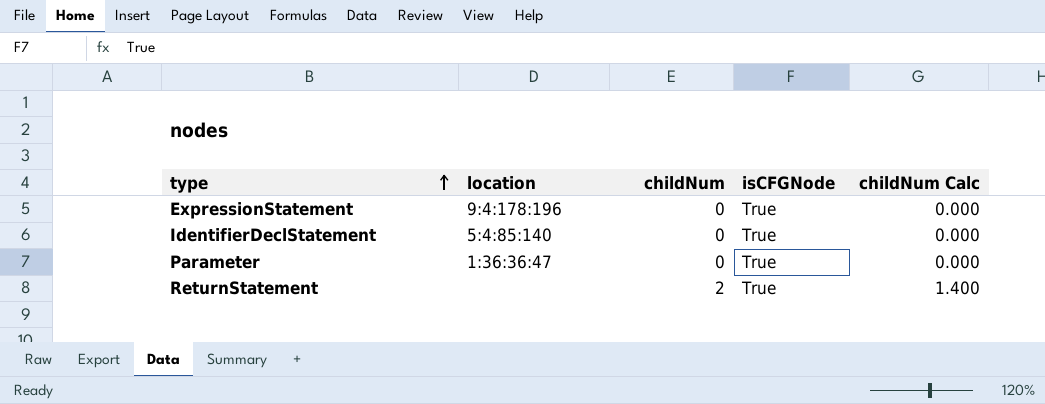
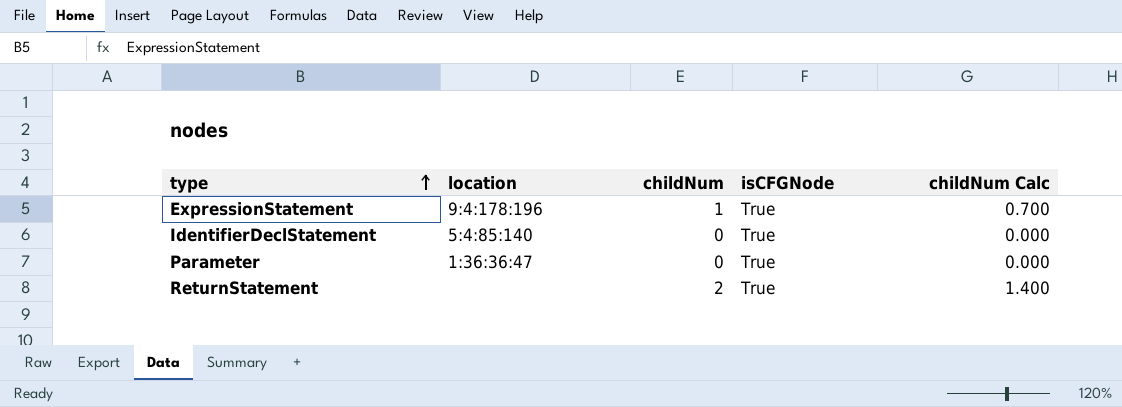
ExpressionStatement | childNum: 0 -> 1
ExpressionStatement | childNum Calc: 0.000 -> 0.700

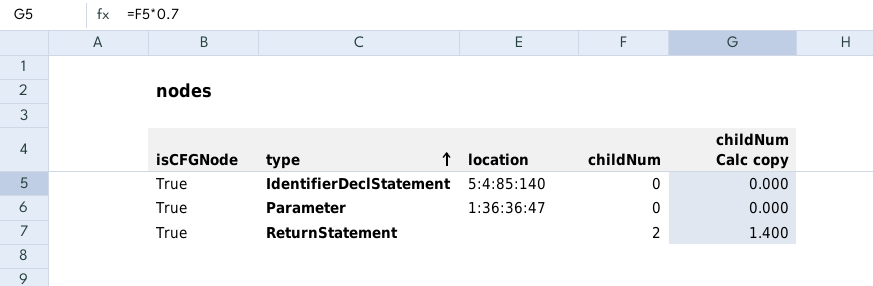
column isCFGNode | position: 4 -> 1
column name: childNum Calc -> childNum Calc copy
row ExpressionStatement: 9:4:178:196 | 1 | True | 0.700 -> none

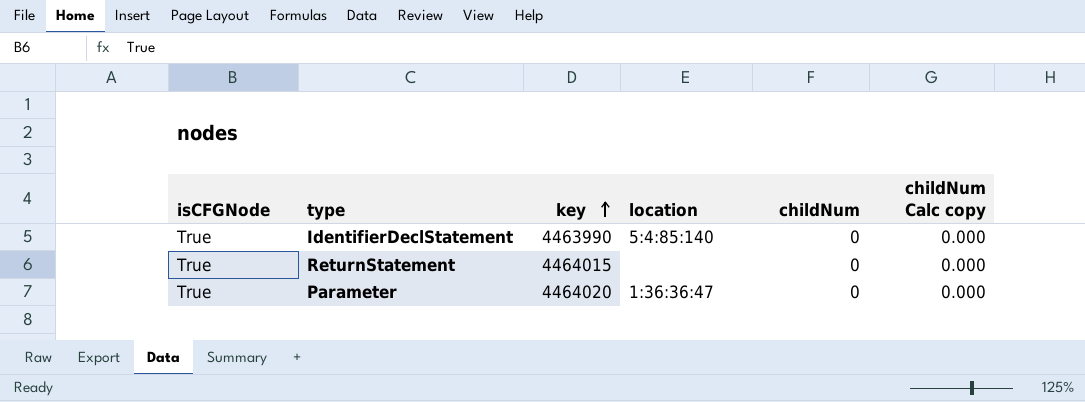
row order: type ascending -> key ascending
column key | position: none -> 3
ReturnStatement | childNum: 2 -> 0
ReturnStatement | childNum Calc copy: 1.400 -> 0.000

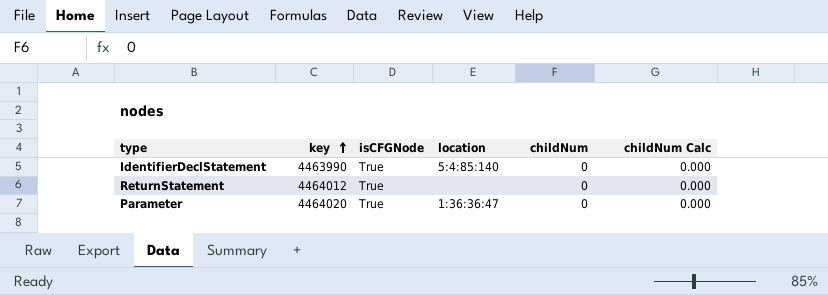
column isCFGNode | position: 1 -> 3
column name: childNum Calc copy -> childNum Calc
ReturnStatement | key: 4464015 -> 4464012

